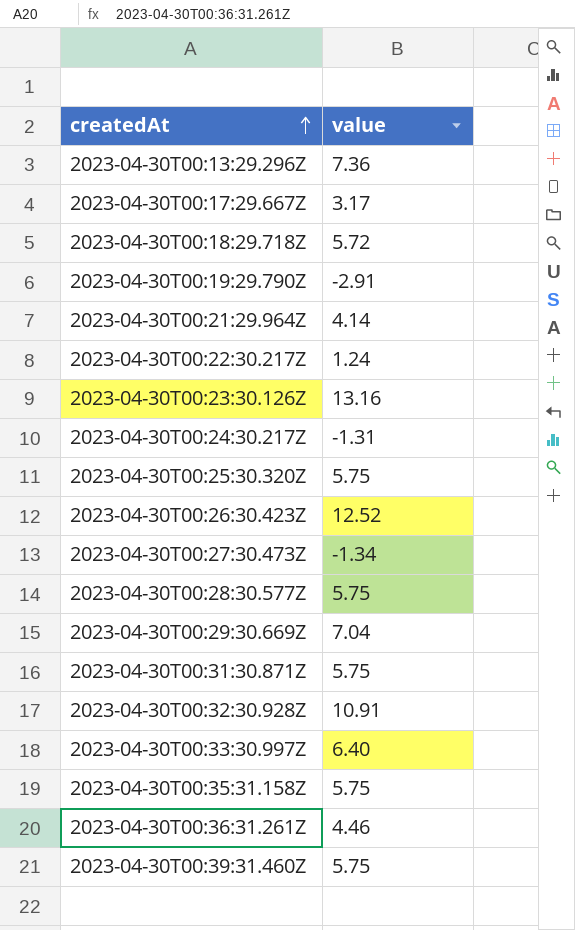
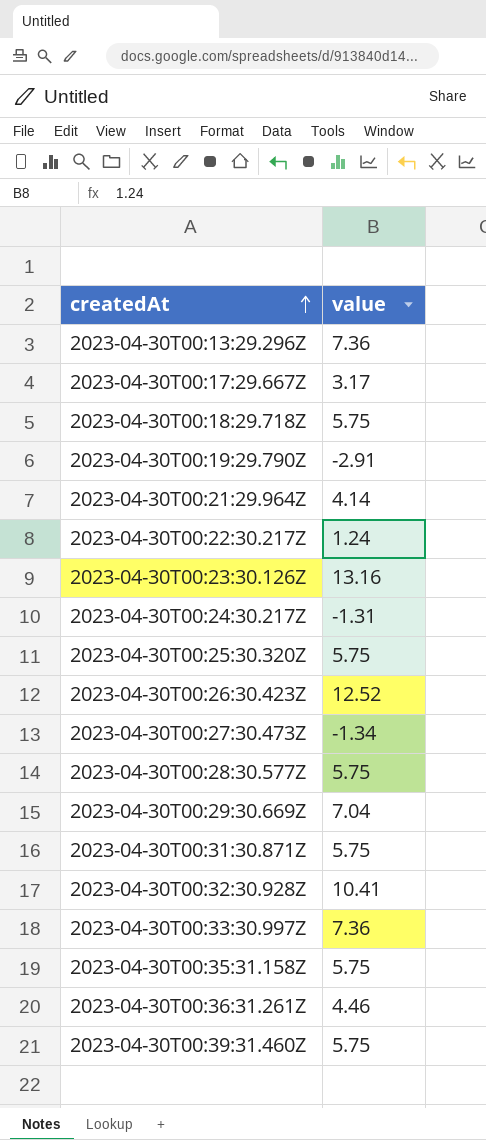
2023-04-30T00:18:29.718Z | value: 5.72 -> 5.75
2023-04-30T00:32:30.928Z | value: 10.91 -> 10.41
2023-04-30T00:33:30.997Z | value: 6.40 -> 7.36

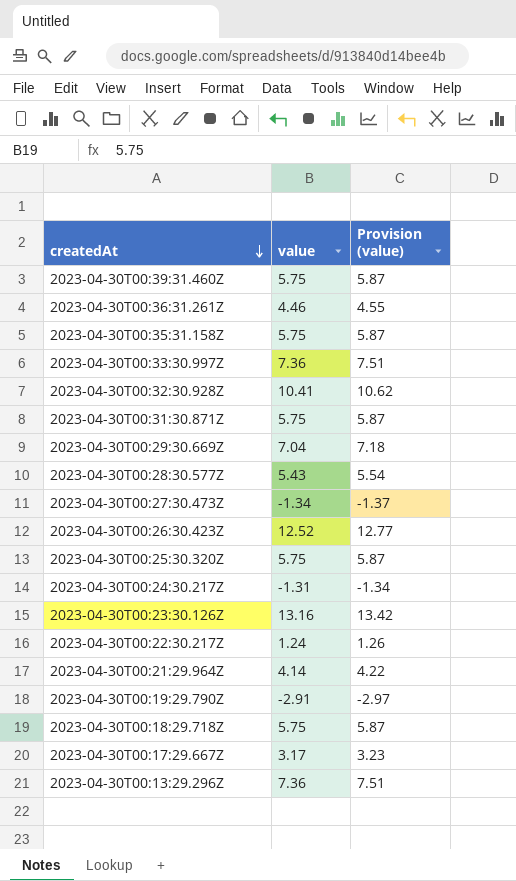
row order: createdAt ascending -> createdAt descending
column Provision (value) | formula: none -> [value] * 1.02
2023-04-30T00:28:30.577Z | value: 5.75 -> 5.43

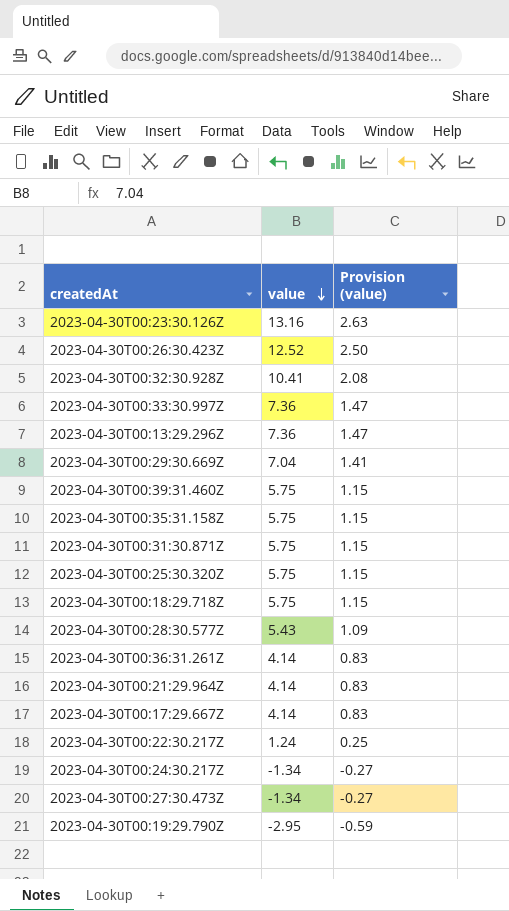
row order: createdAt descending -> value descending
column Provision (value) | formula: [value] * 1.02 -> [value] * 0.2
2023-04-30T00:36:31.261Z | value: 4.46 -> 4.14
2023-04-30T00:17:29.667Z | value: 3.17 -> 4.14
2023-04-30T00:24:30.217Z | value: -1.31 -> -1.34
2023-04-30T00:19:29.790Z | value: -2.91 -> -2.95

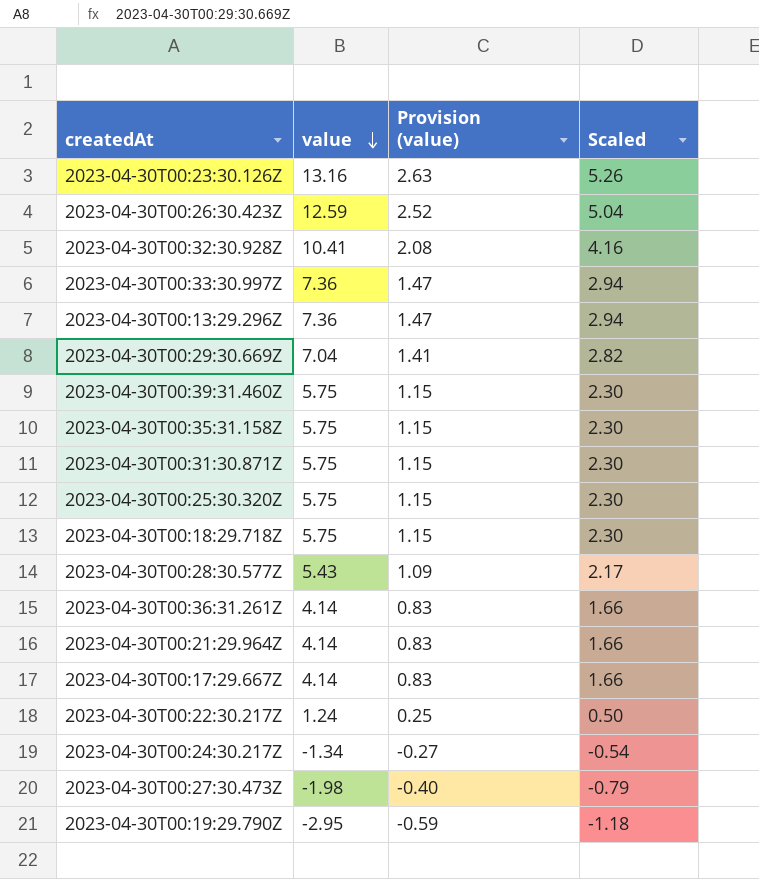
column Scaled | formula: none -> [value] * 0.4
2023-04-30T00:26:30.423Z | value: 12.52 -> 12.59
2023-04-30T00:26:30.423Z | Provision (value): 2.50 -> 2.52
2023-04-30T00:27:30.473Z | value: -1.34 -> -1.98
2023-04-30T00:27:30.473Z | Provision (value): -0.27 -> -0.40

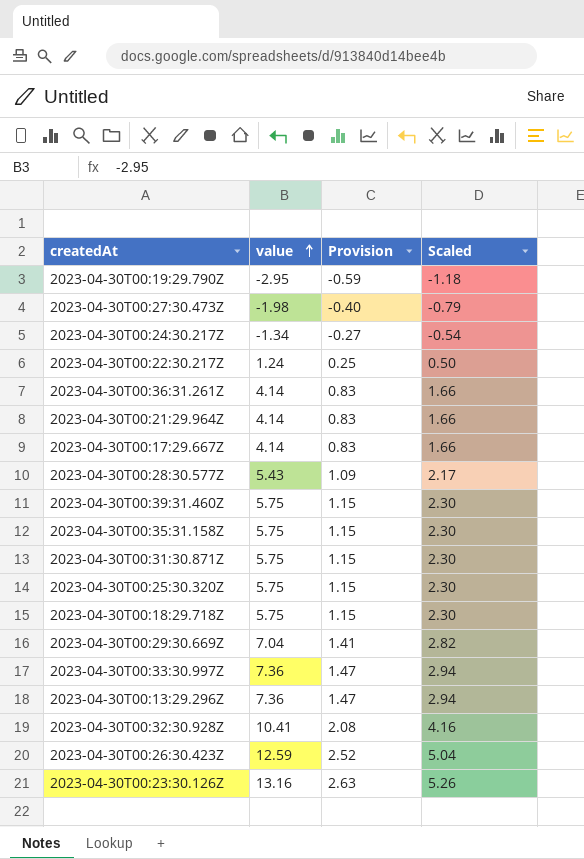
row order: value descending -> value ascending
column name: Provision (value) -> Provision

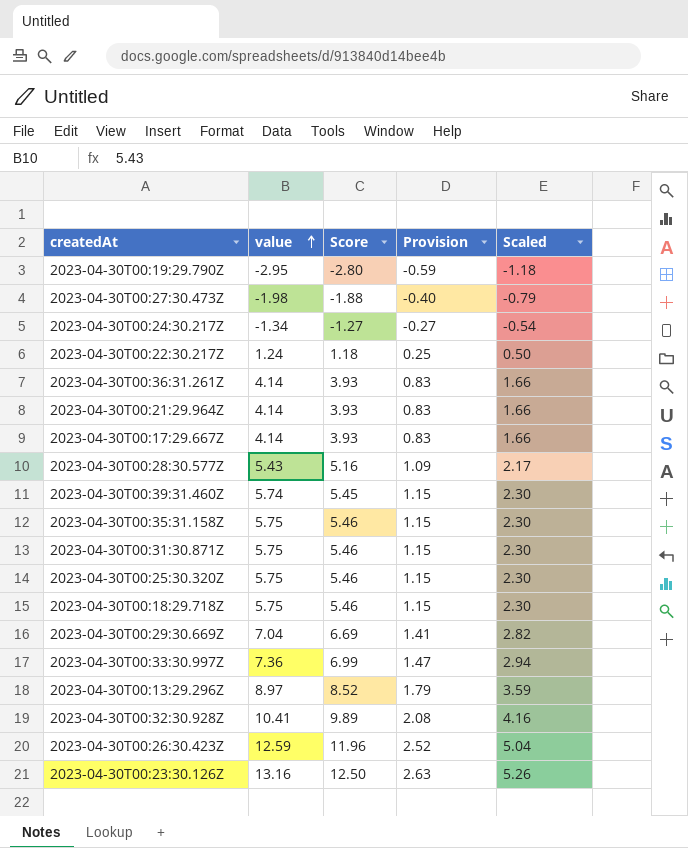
column Score | formula: none -> [value] * 0.95
2023-04-30T00:39:31.460Z | value: 5.75 -> 5.74
2023-04-30T00:13:29.296Z | value: 7.36 -> 8.97
2023-04-30T00:13:29.296Z | Provision: 1.47 -> 1.79
2023-04-30T00:13:29.296Z | Scaled: 2.94 -> 3.59

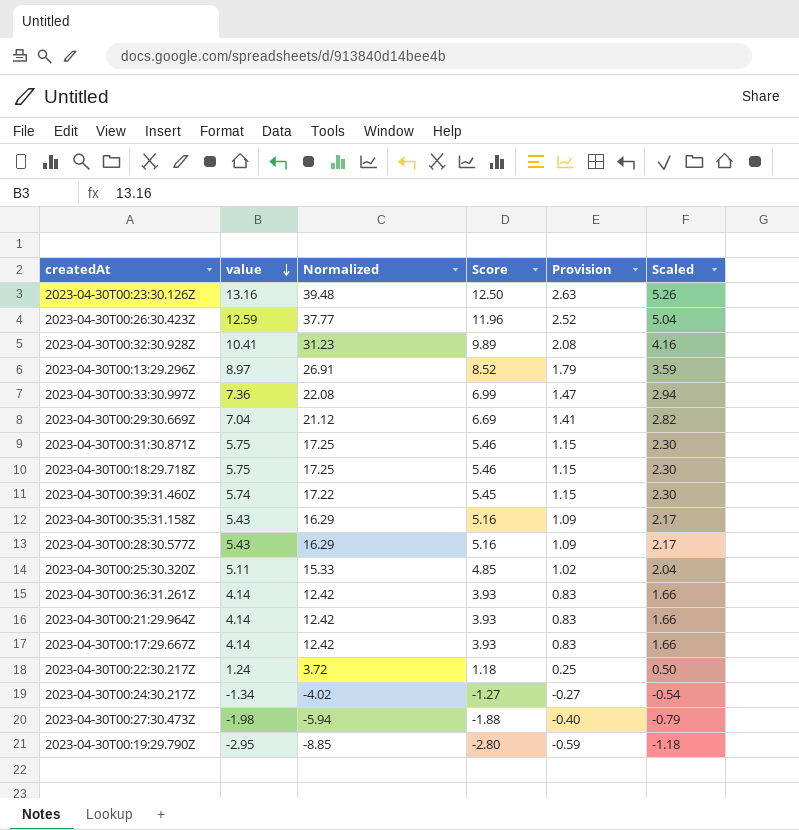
row order: value ascending -> value descending
column Normalized | formula: none -> [value] * 3
2023-04-30T00:35:31.158Z | value: 5.75 -> 5.43
2023-04-30T00:35:31.158Z | Score: 5.46 -> 5.16
2023-04-30T00:35:31.158Z | Provision: 1.15 -> 1.09
2023-04-30T00:35:31.158Z | Scaled: 2.30 -> 2.17
2023-04-30T00:25:30.320Z | value: 5.75 -> 5.11
2023-04-30T00:25:30.320Z | Score: 5.46 -> 4.85
2023-04-30T00:25:30.320Z | Provision: 1.15 -> 1.02
2023-04-30T00:25:30.320Z | Scaled: 2.30 -> 2.04

